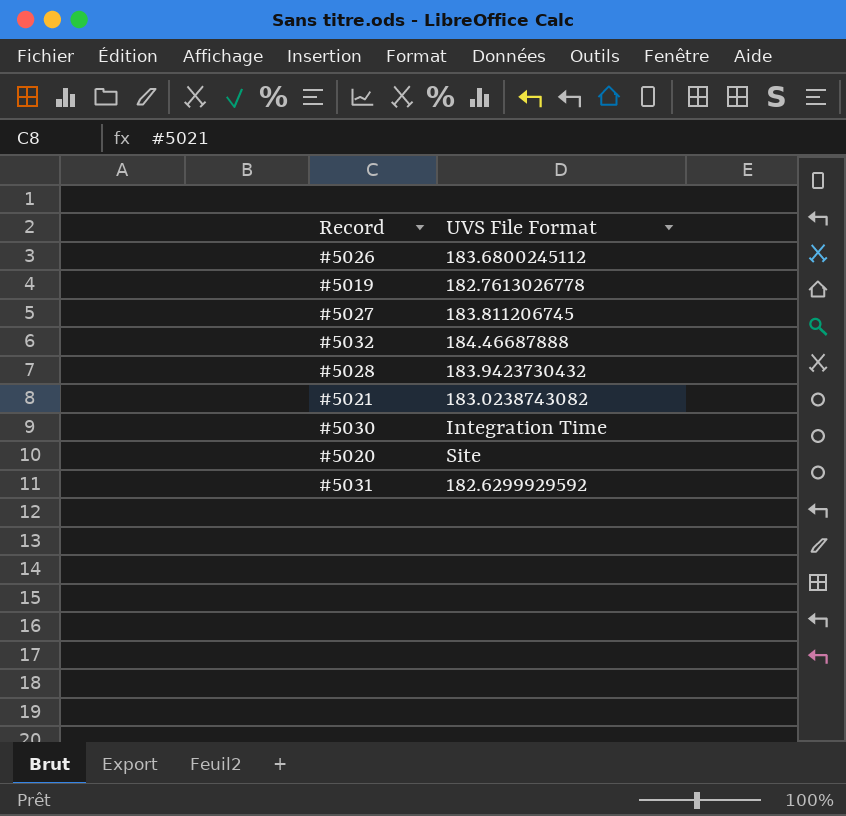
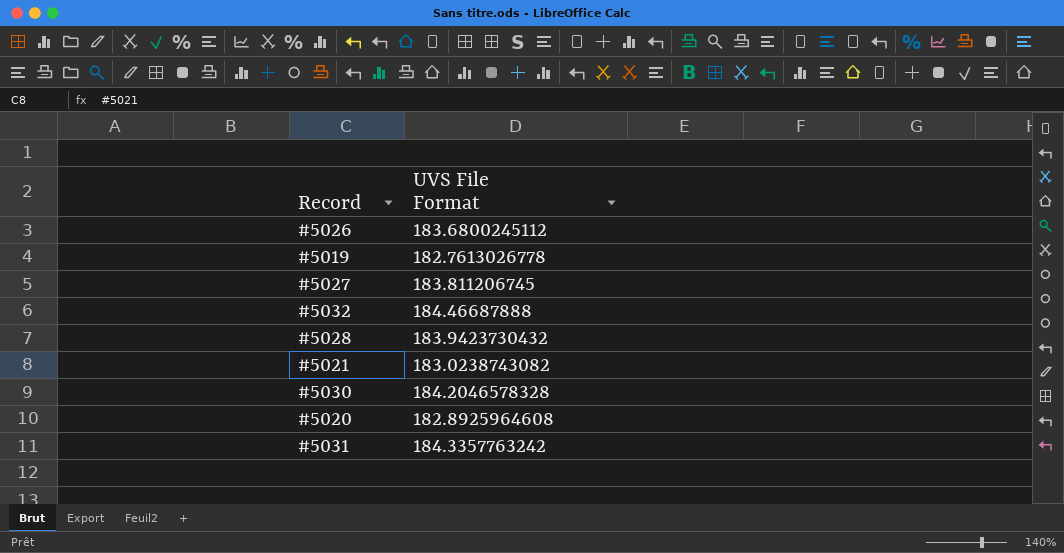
#5030 | UVS File Format: Integration Time -> 184.2046578328
#5020 | UVS File Format: Site -> 182.8925964608
#5031 | UVS File Format: 182.6299929592 -> 184.3357763242

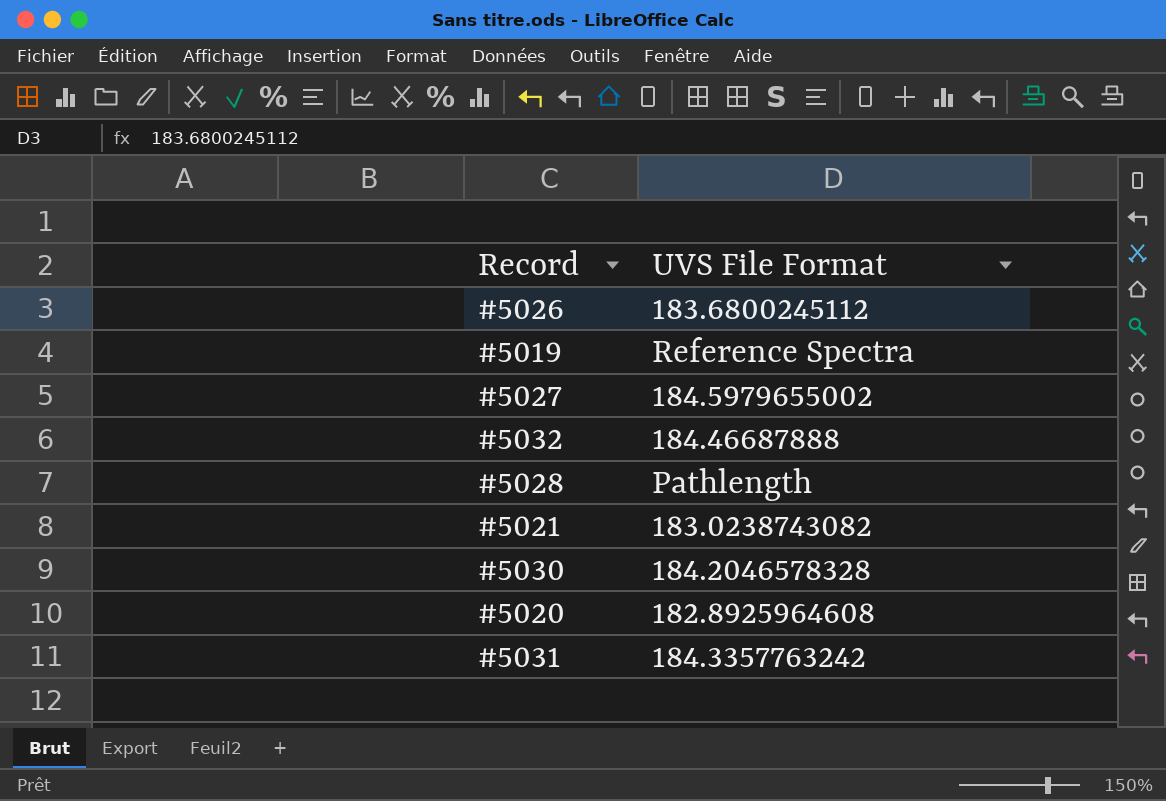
#5019 | UVS File Format: 182.7613026778 -> Reference Spectra
#5027 | UVS File Format: 183.811206745 -> 184.5979655002
#5028 | UVS File Format: 183.9423730432 -> Pathlength

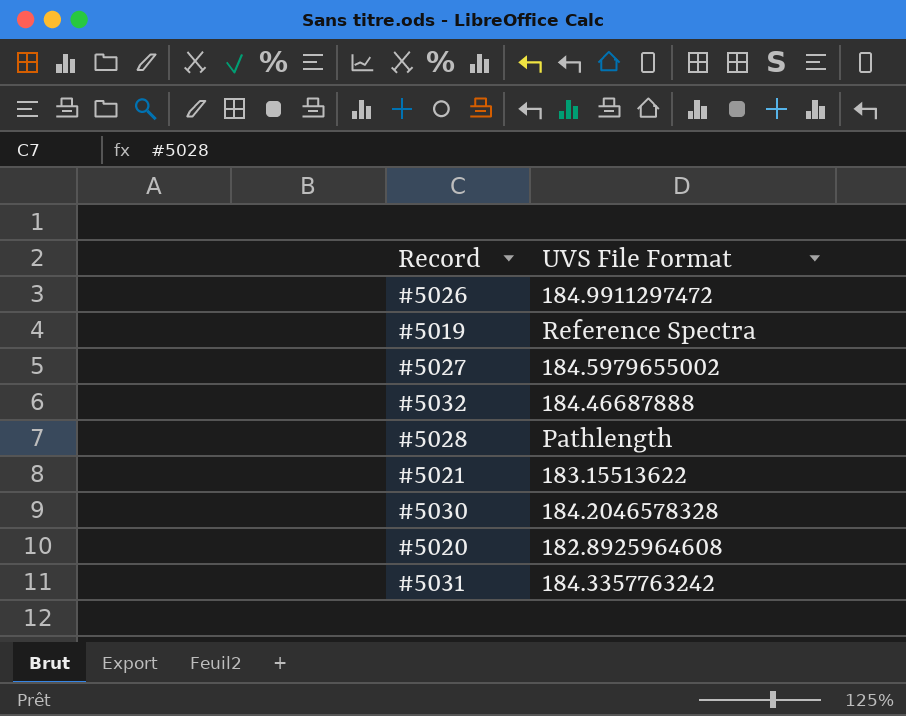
#5026 | UVS File Format: 183.6800245112 -> 184.9911297472
#5021 | UVS File Format: 183.0238743082 -> 183.15513622

